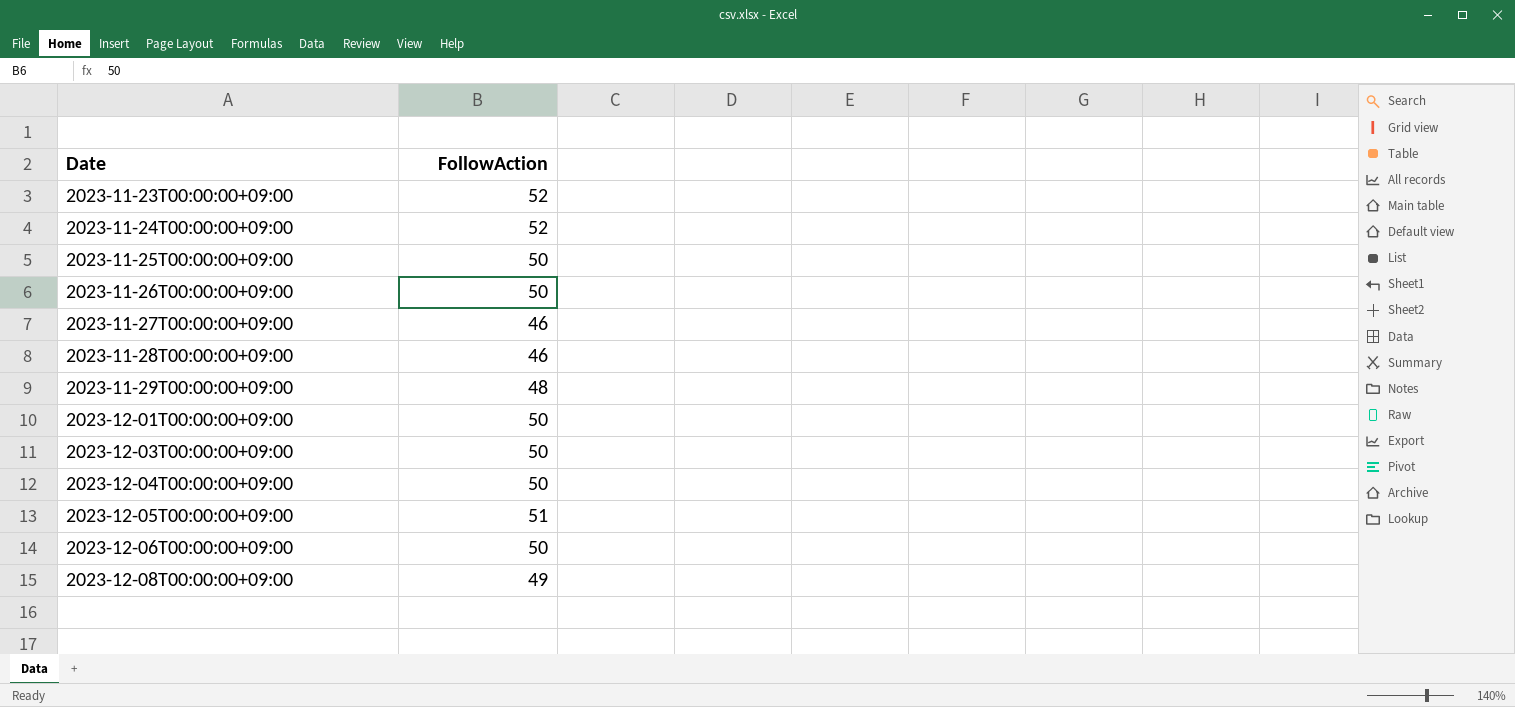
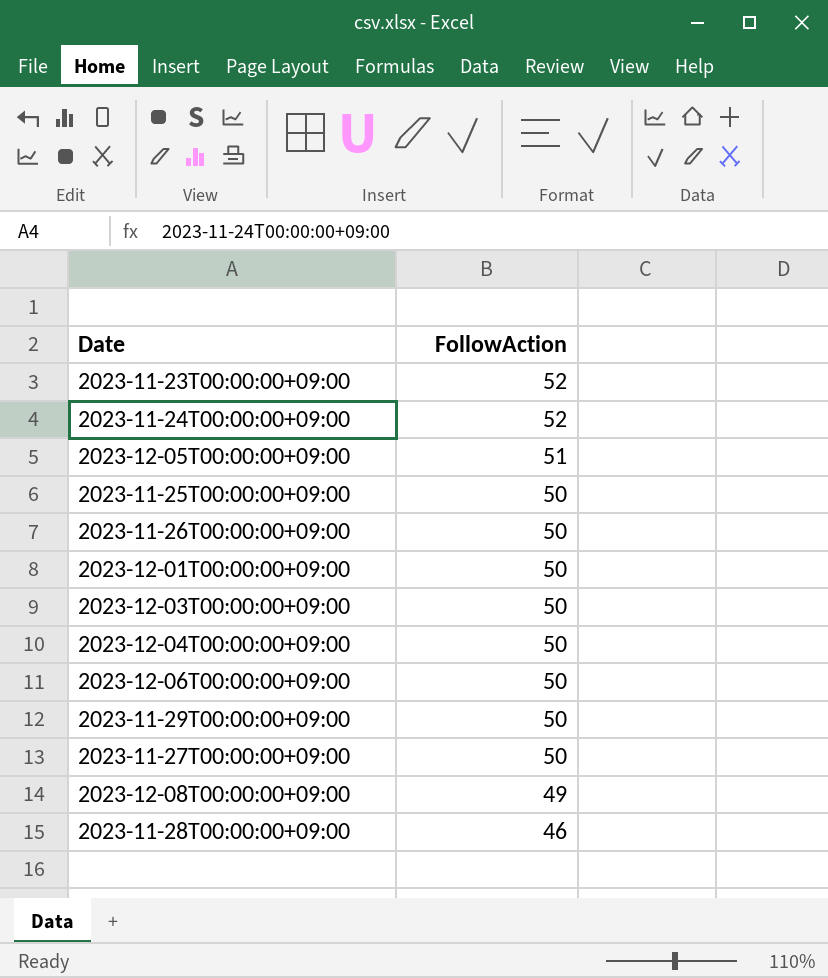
row order: Date ascending -> FollowAction descending
2023-11-29T00:00:00+09:00 | FollowAction: 48 -> 50
2023-11-27T00:00:00+09:00 | FollowAction: 46 -> 50

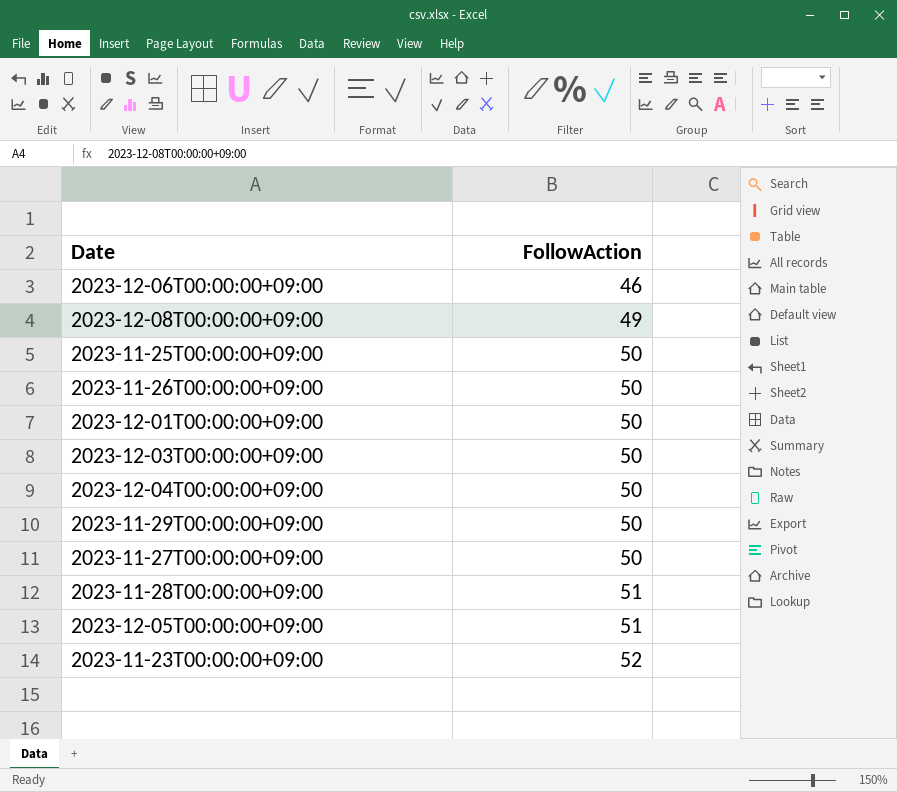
row order: FollowAction descending -> FollowAction ascending
row 2023-11-24T00:00:00+09:00: 52 -> none
2023-12-06T00:00:00+09:00 | FollowAction: 50 -> 46
2023-11-28T00:00:00+09:00 | FollowAction: 46 -> 51

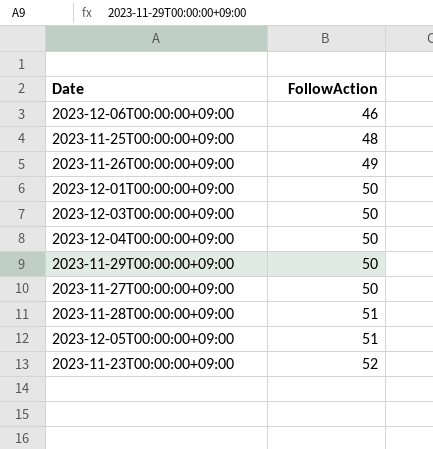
row 2023-12-08T00:00:00+09:00: 49 -> none
2023-11-25T00:00:00+09:00 | FollowAction: 50 -> 48
2023-11-26T00:00:00+09:00 | FollowAction: 50 -> 49

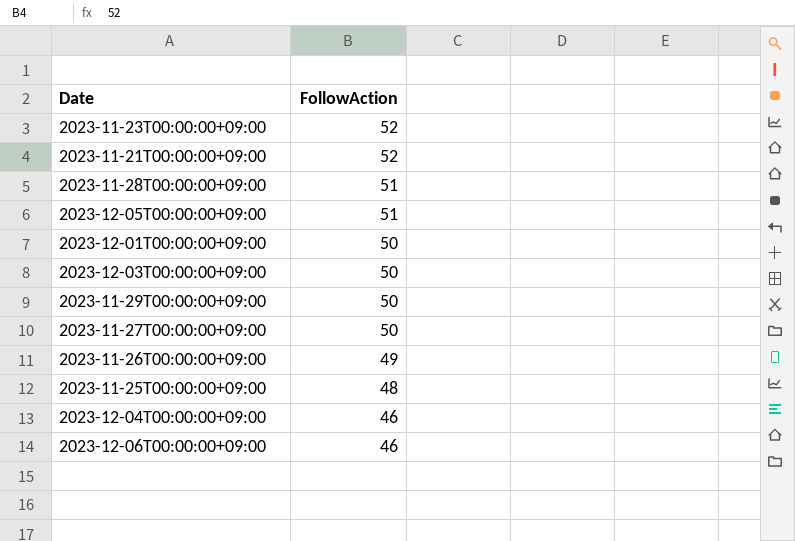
row order: FollowAction ascending -> FollowAction descending
row 2023-11-21T00:00:00+09:00: none -> 52
2023-12-04T00:00:00+09:00 | FollowAction: 50 -> 46

